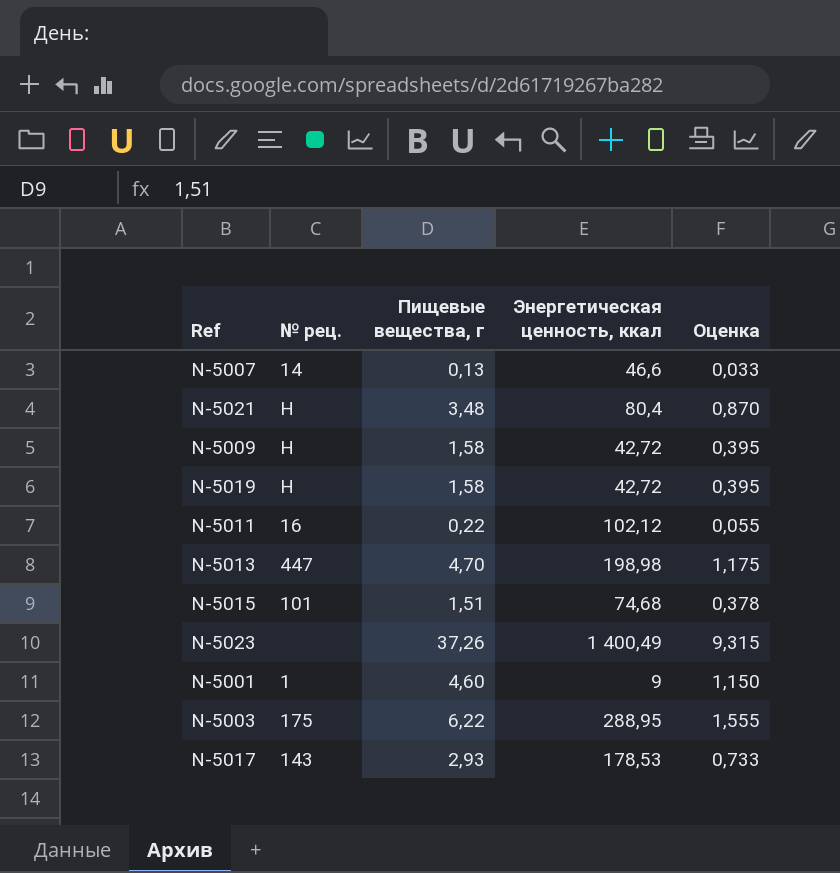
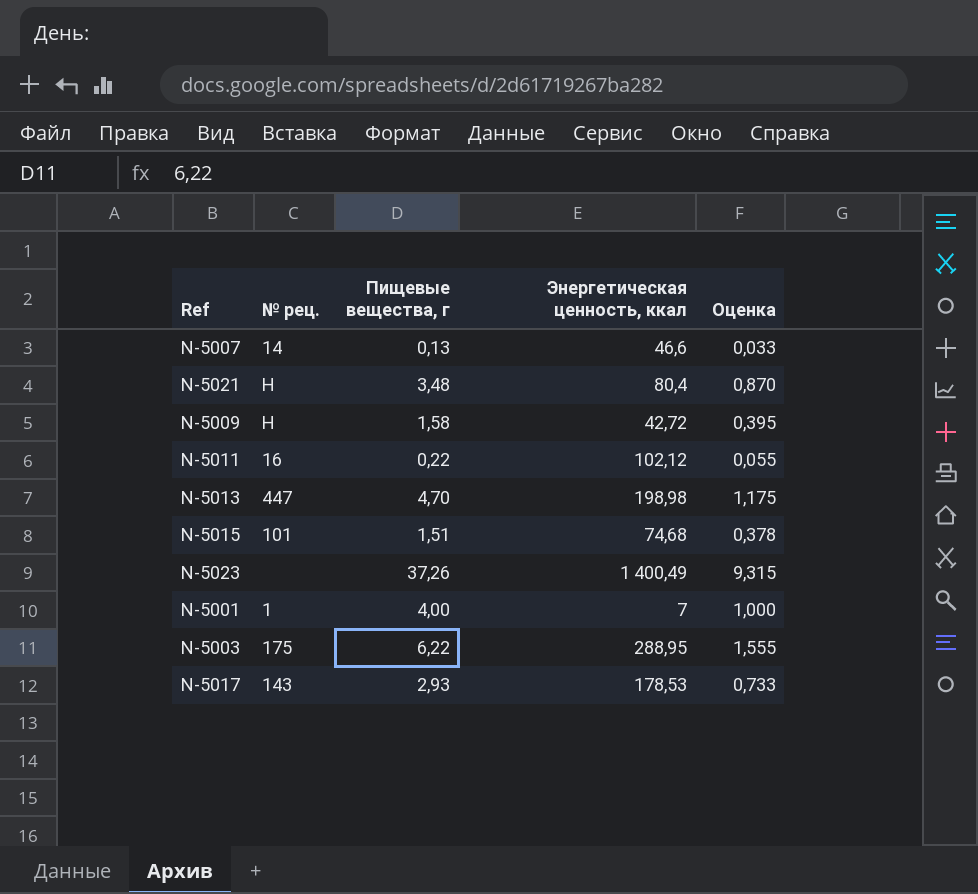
row N-5019: Н | 1,58 | 42,72 | 0,395 -> none
N-5001 | Пищевые вещества, г: 4,60 -> 4,00
N-5001 | Энергетическая ценность, ккал: 9 -> 7
N-5001 | Оценка: 1,150 -> 1,000

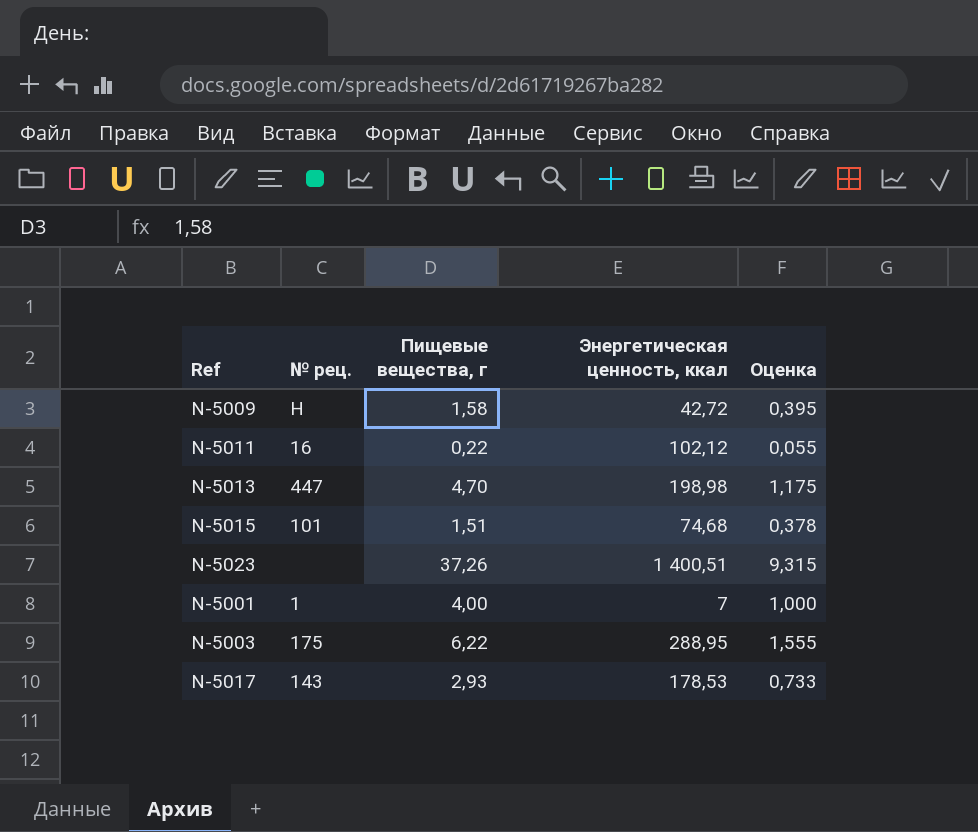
row N-5007: 14 | 0,13 | 46,6 | 0,033 -> none
row N-5021: Н | 3,48 | 80,4 | 0,870 -> none
N-5023 | Энергетическая ценность, ккал: 1 400,49 -> 1 400,51

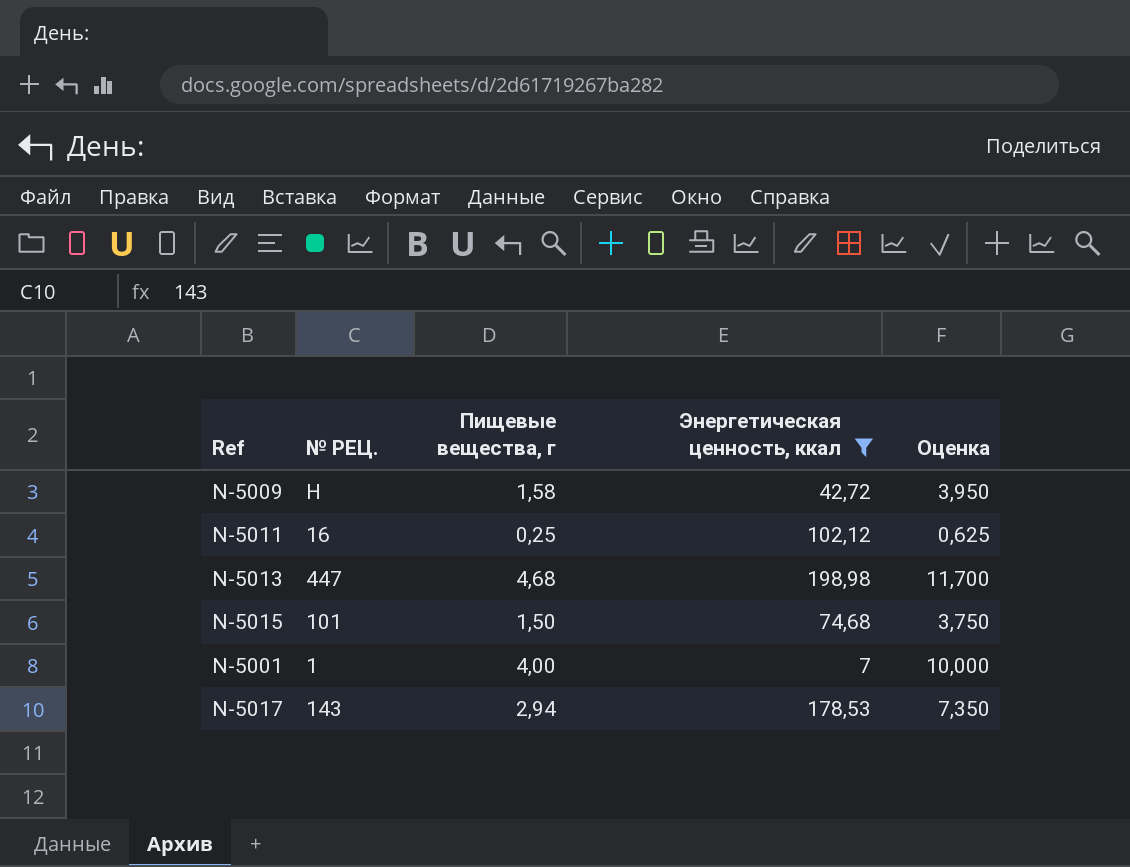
filter: none -> Энергетическая ценность, ккал <= 198,98
column name: № рец. -> № РЕЦ.
column Оценка | formula: [Пищевые вещества, г] * 0,25 -> [Пищевые вещества, г] * 2,5
N-5011 | Пищевые вещества, г: 0,22 -> 0,25
N-5013 | Пищевые вещества, г: 4,70 -> 4,68
N-5015 | Пищевые вещества, г: 1,51 -> 1,50
N-5017 | Пищевые вещества, г: 2,93 -> 2,94

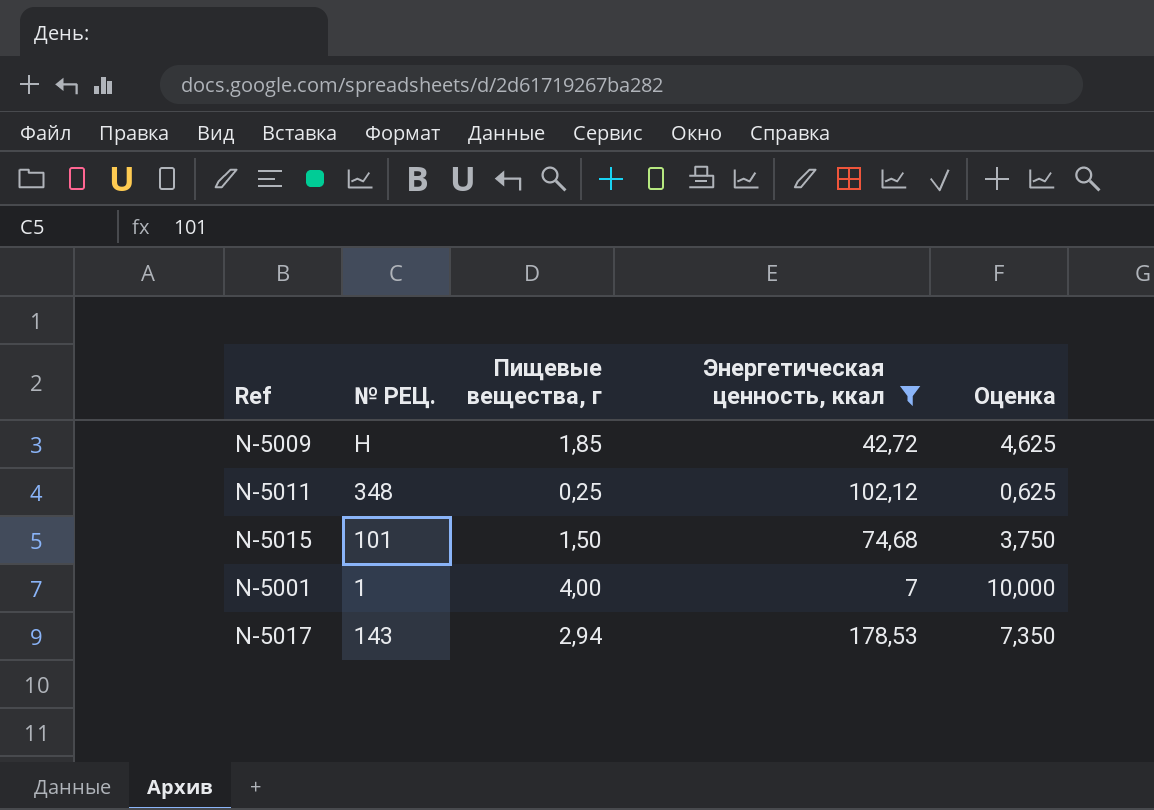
row N-5013: 447 | 4,68 | 198,98 | 11,700 -> none
N-5009 | Пищевые вещества, г: 1,58 -> 1,85
N-5009 | Оценка: 3,950 -> 4,625
N-5011 | № РЕЦ.: 16 -> 348

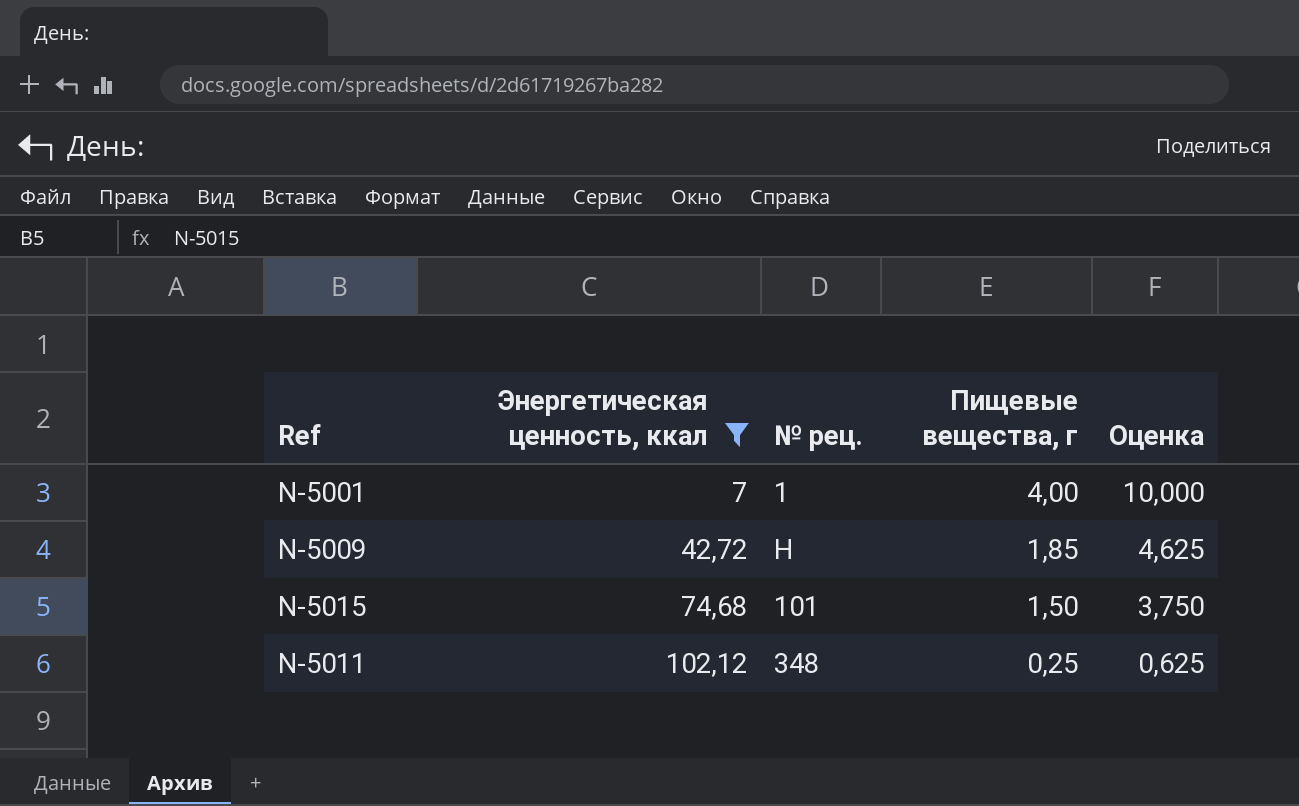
row order: none -> Энергетическая ценность, ккал ascending
column Энергетическая ценность, ккал | position: 4 -> 2
column name: № РЕЦ. -> № рец.
row N-5017: 143 | 2,94 | 178,53 | 7,350 -> none

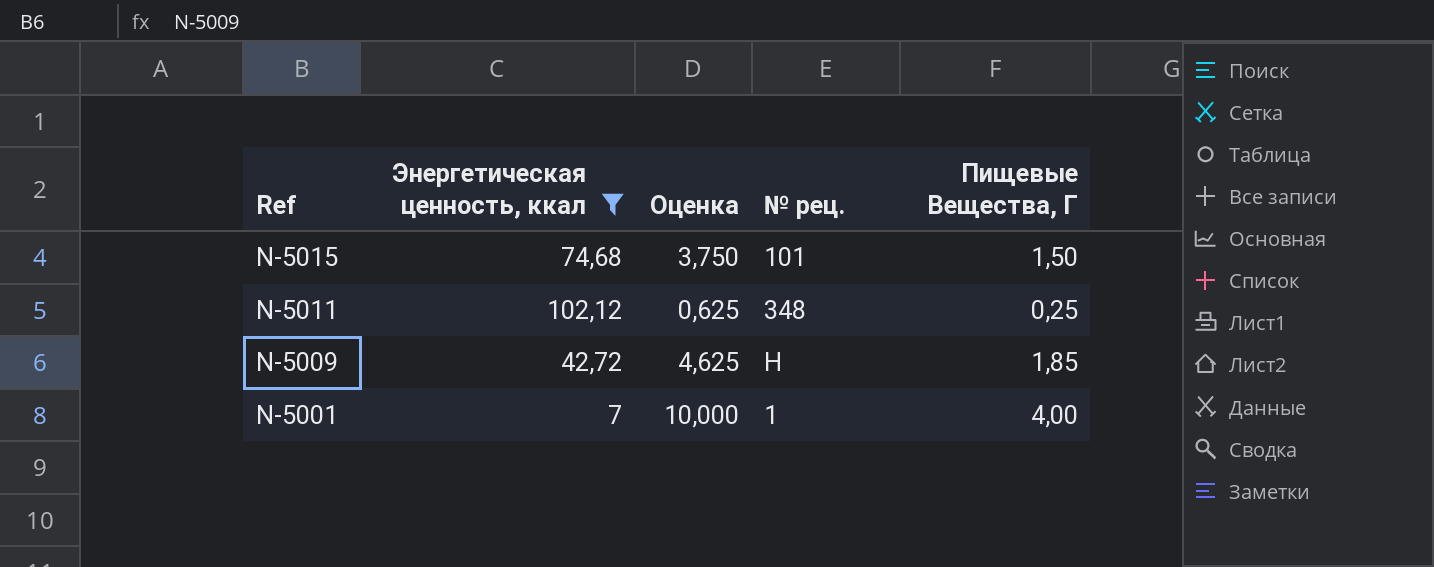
row order: Энергетическая ценность, ккал ascending -> Ref descending
column Оценка | position: 5 -> 3
column name: Пищевые вещества, г -> Пищевые Вещества, Г

